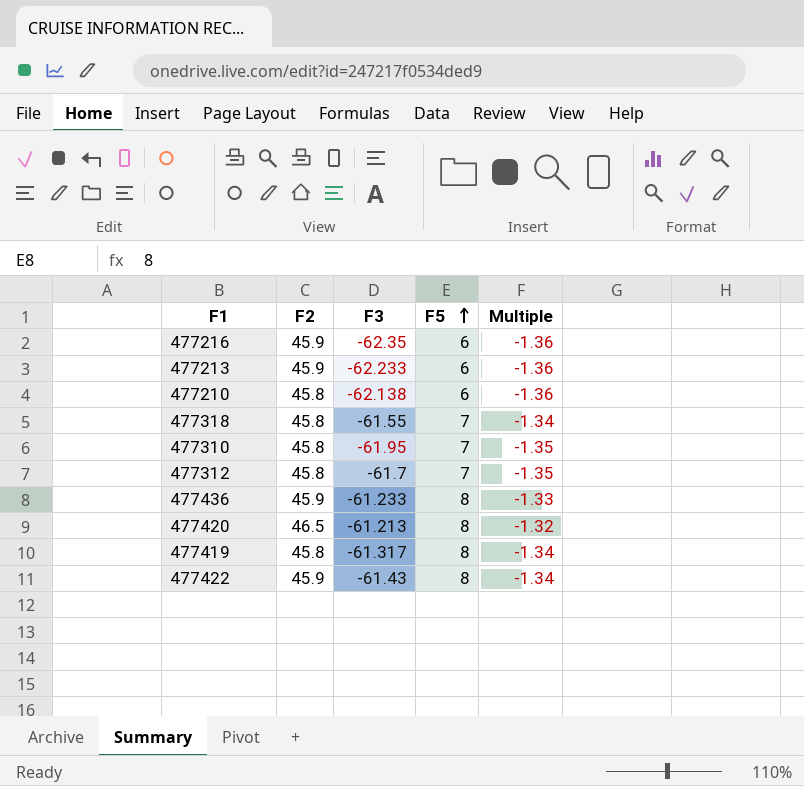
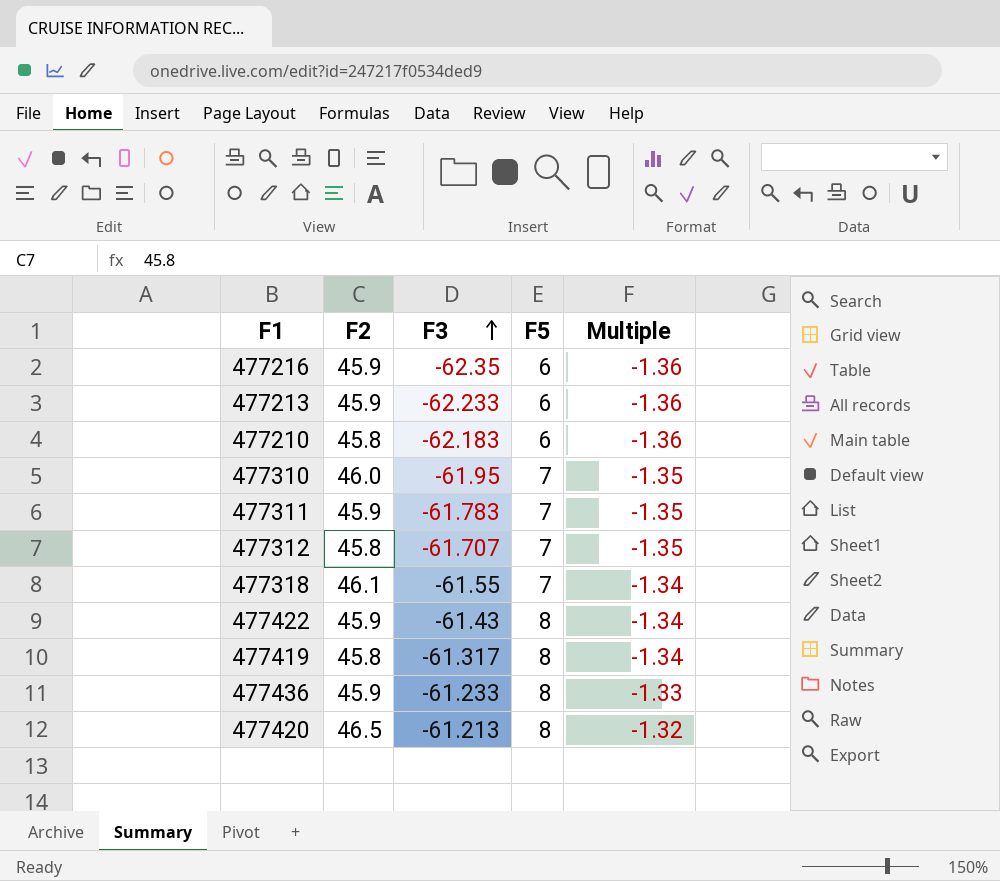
row order: F5 ascending -> F3 ascending
477210 | F3: -62.138 -> -62.183
477310 | F2: 45.8 -> 46.0
row 477311: none -> 45.9 | -61.783 | 7 | -1.35
477312 | F3: -61.7 -> -61.707
477318 | F2: 45.8 -> 46.1

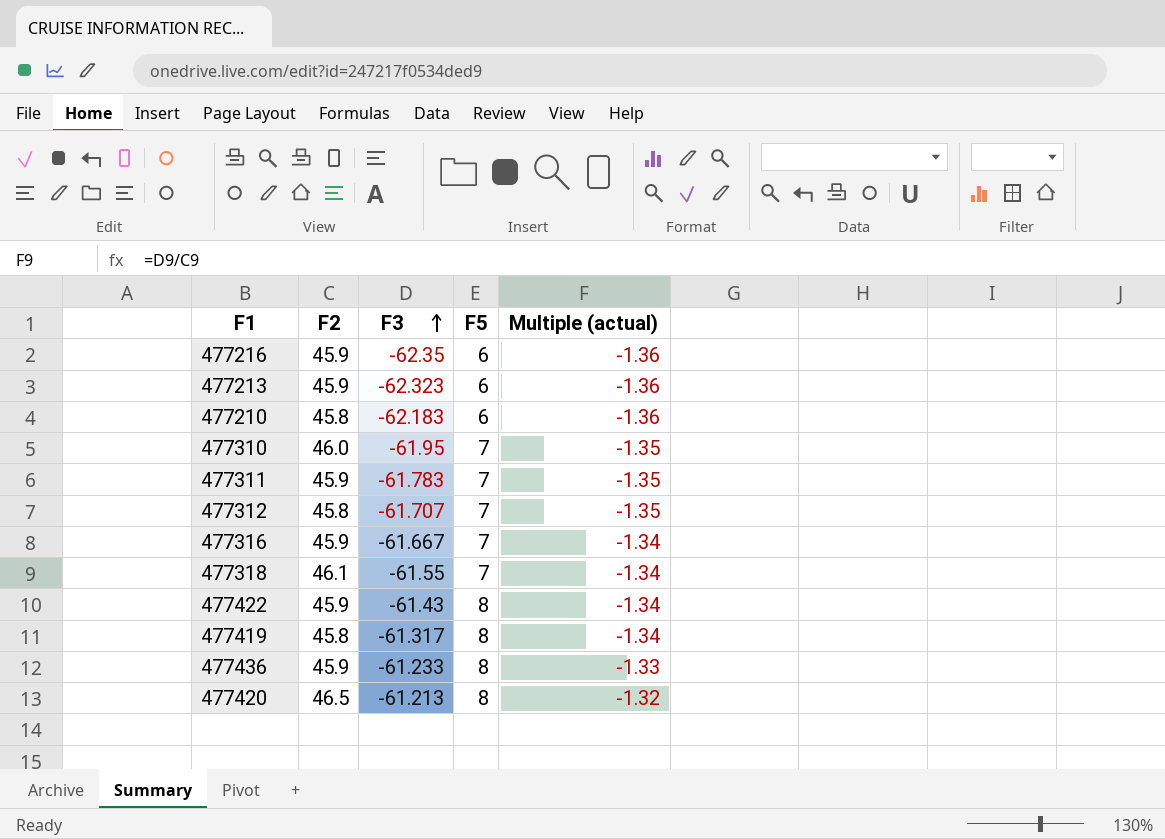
column name: Multiple -> Multiple (actual)
477213 | F3: -62.233 -> -62.323
row 477316: none -> 45.9 | -61.667 | 7 | -1.34

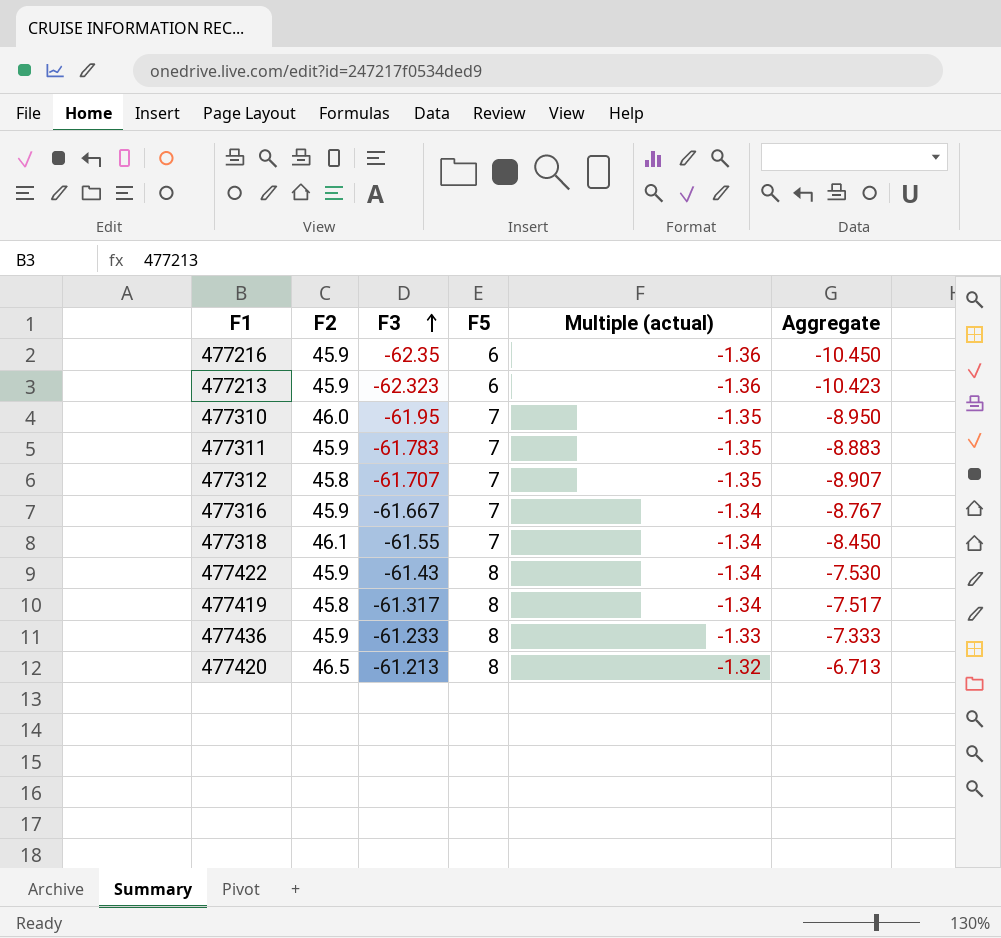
column Aggregate | formula: none -> [F2] + [F3] + [F5]
row 477210: 45.8 | -62.183 | 6 | -1.36 -> none

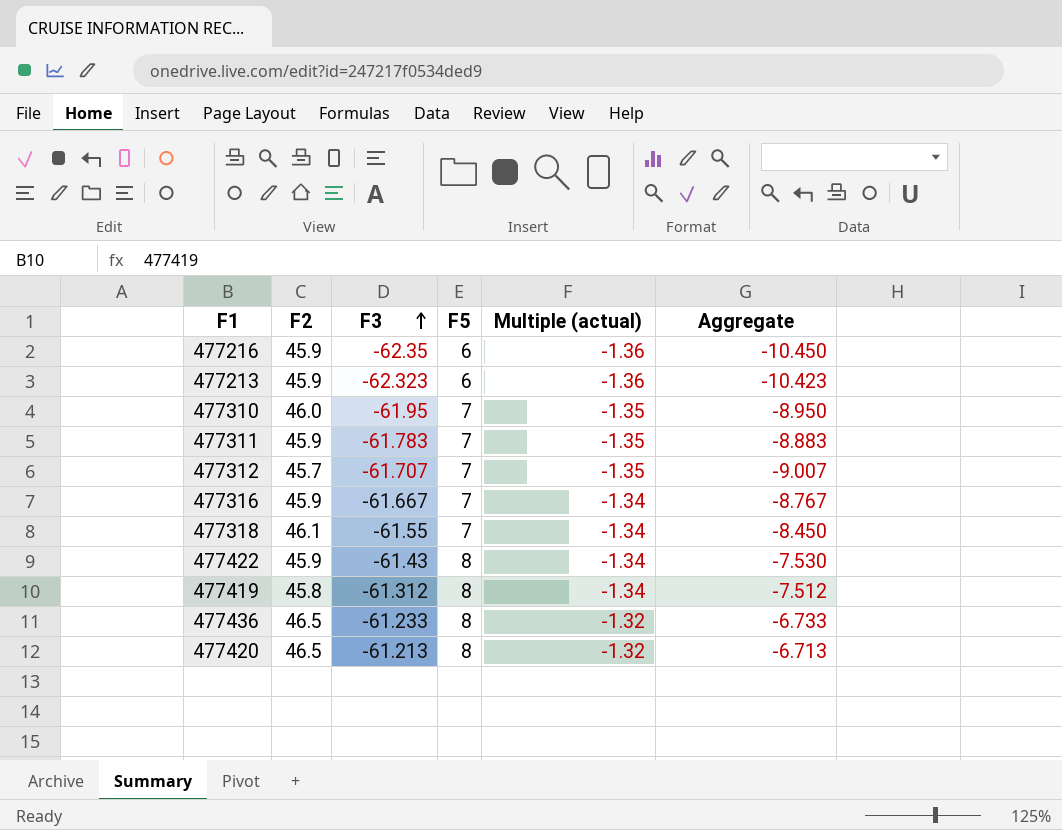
477312 | F2: 45.8 -> 45.7
477312 | Aggregate: -8.907 -> -9.007
477419 | F3: -61.317 -> -61.312
477419 | Aggregate: -7.517 -> -7.512
477436 | F2: 45.9 -> 46.5
477436 | Multiple (actual): -1.33 -> -1.32
477436 | Aggregate: -7.333 -> -6.733

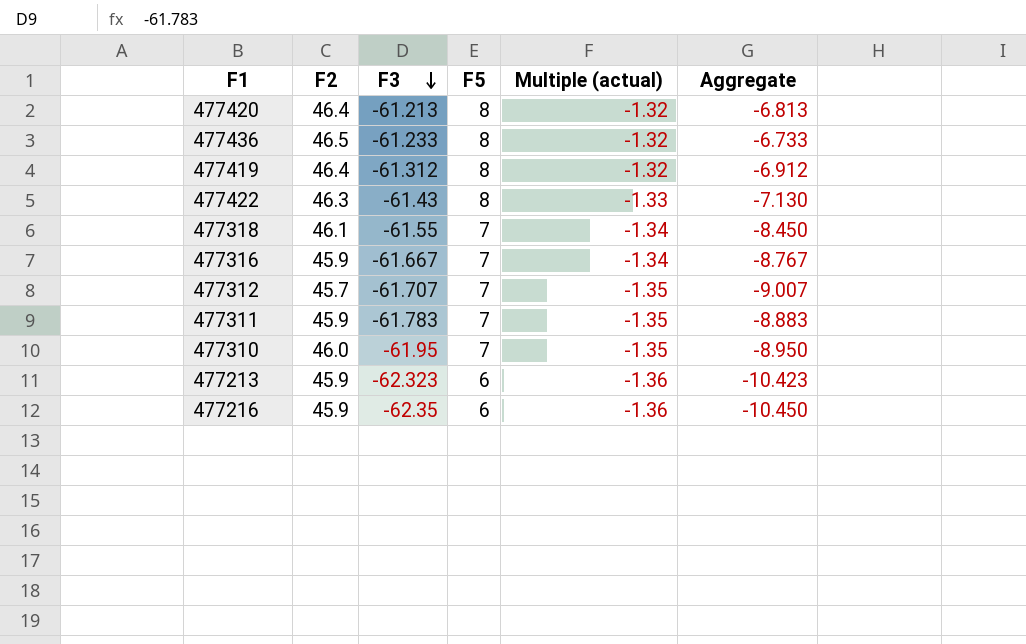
row order: F3 ascending -> F3 descending
477420 | F2: 46.5 -> 46.4
477420 | Aggregate: -6.713 -> -6.813
477419 | F2: 45.8 -> 46.4
477419 | Multiple (actual): -1.34 -> -1.32
477419 | Aggregate: -7.512 -> -6.912
477422 | F2: 45.9 -> 46.3
477422 | Multiple (actual): -1.34 -> -1.33
477422 | Aggregate: -7.530 -> -7.130

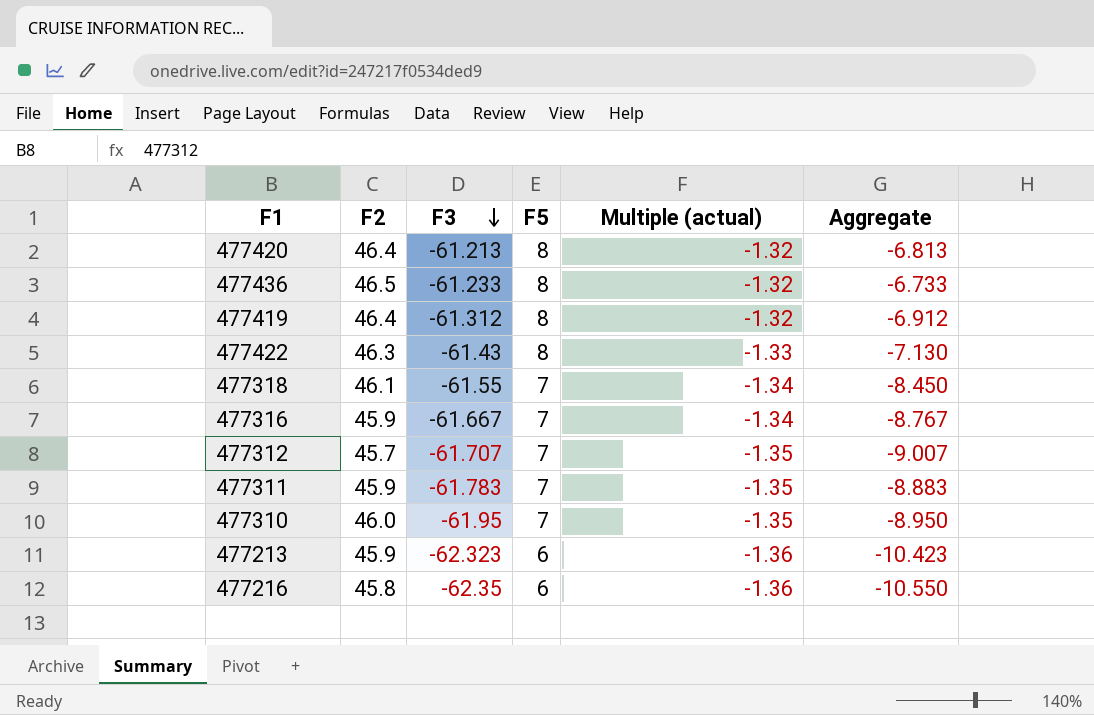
477216 | F2: 45.9 -> 45.8
477216 | Aggregate: -10.450 -> -10.550

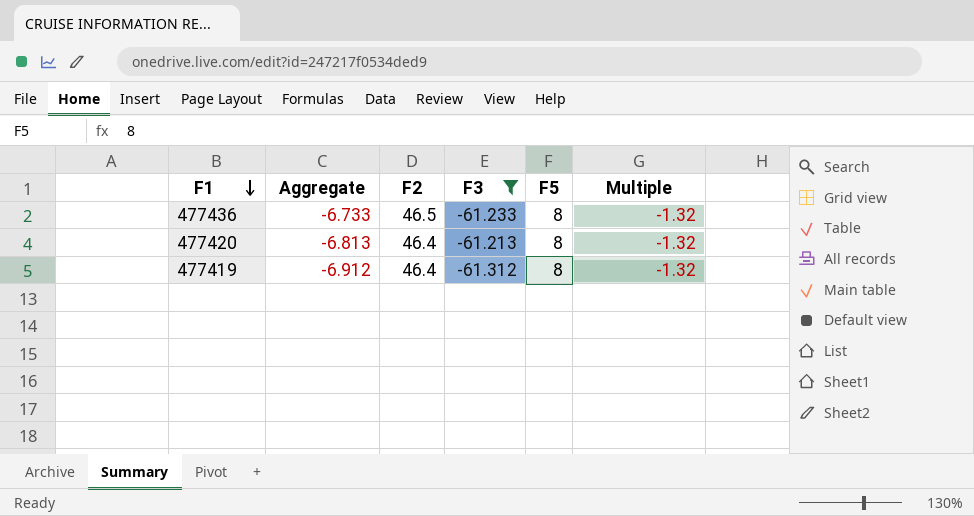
filter: none -> F3 >= -61.312
row order: F3 descending -> F1 descending
column Aggregate | position: 6 -> 2
column name: Multiple (actual) -> Multiple

